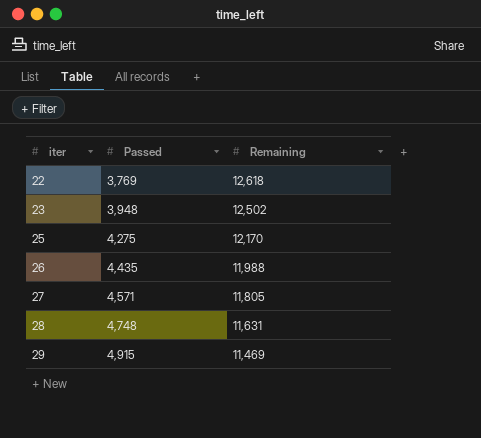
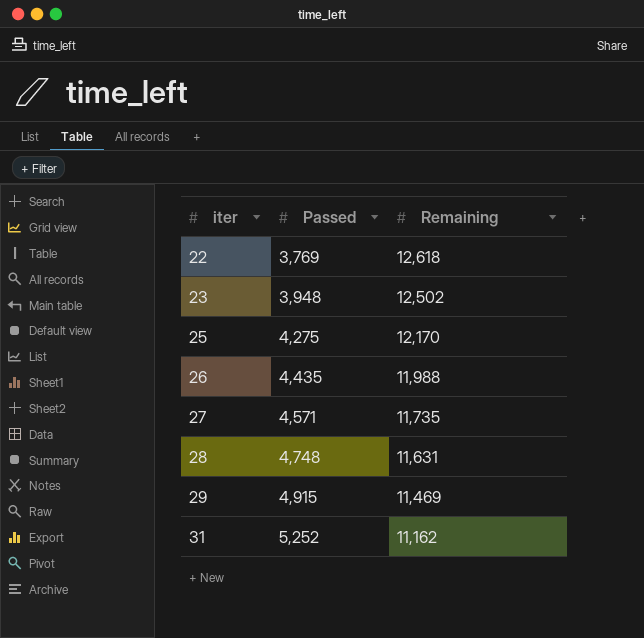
27 | Remaining: 11,805 -> 11,735
row 31: none -> 5,252 | 11,162

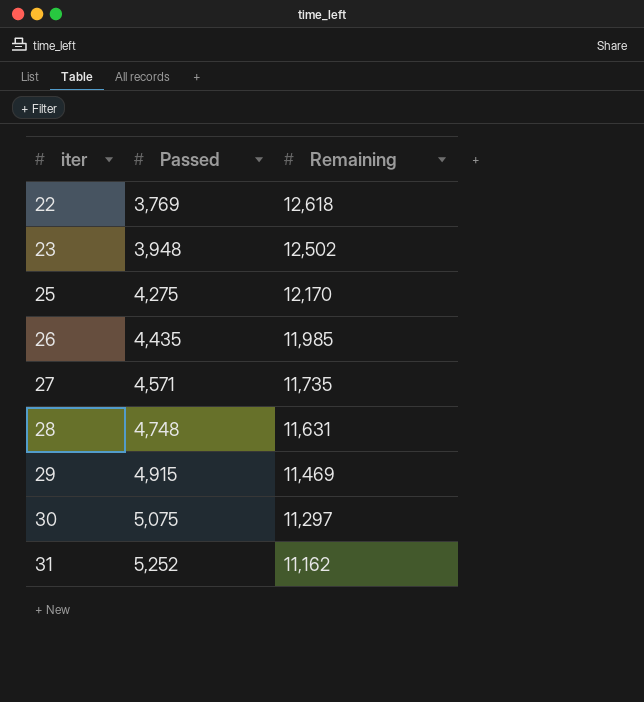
26 | Remaining: 11,988 -> 11,985
row 30: none -> 5,075 | 11,297

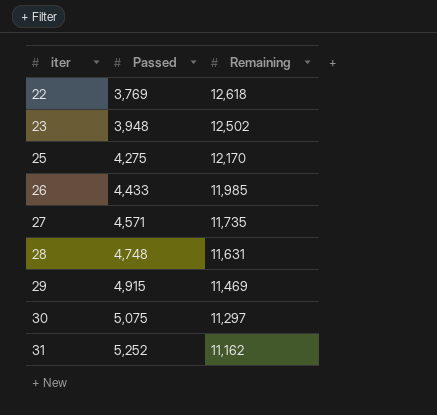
26 | Passed: 4,435 -> 4,433

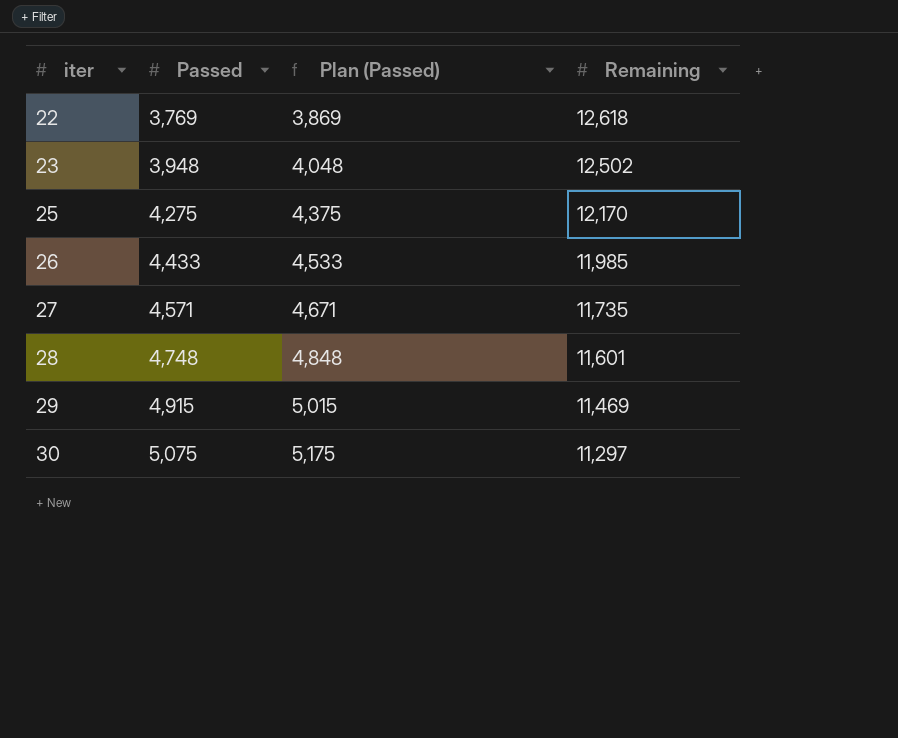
column Plan (Passed) | formula: none -> [Passed] + 100
row 31: 5,252 | 11,162 -> none
28 | Remaining: 11,631 -> 11,601

